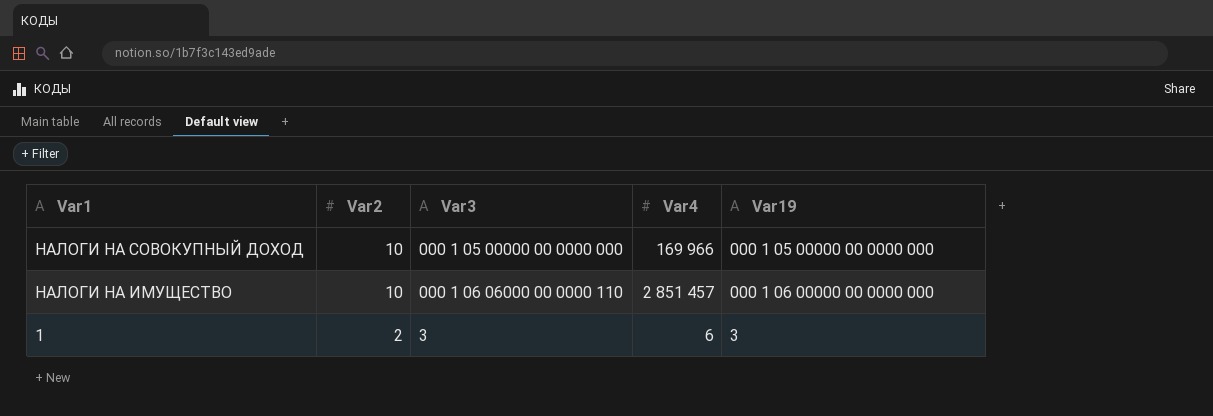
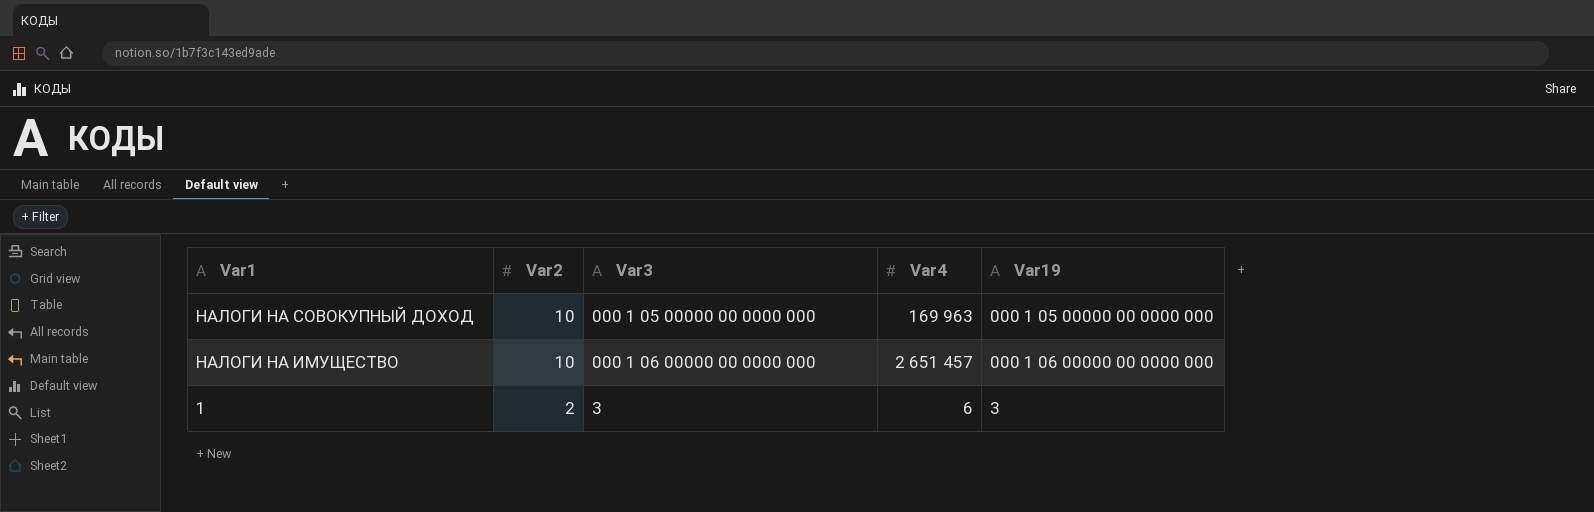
НАЛОГИ НА СОВОКУПНЫЙ ДОХОД | Var4: 169 966 -> 169 963
НАЛОГИ НА ИМУЩЕСТВО | Var3: 000 1 06 06000 00 0000 110 -> 000 1 06 00000 00 0000 000
НАЛОГИ НА ИМУЩЕСТВО | Var4: 2 851 457 -> 2 651 457

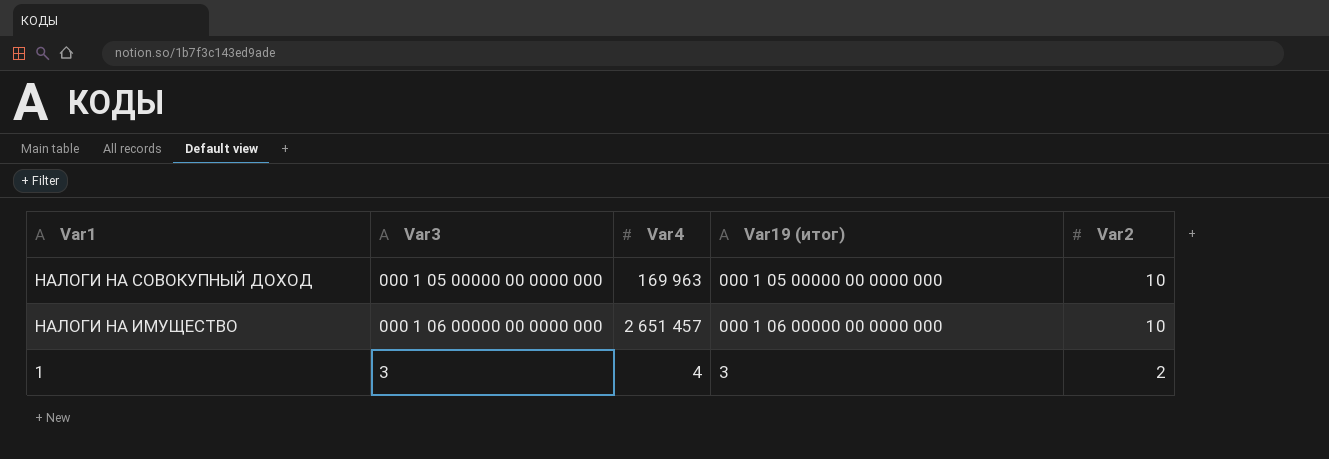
column name: Var19 -> Var19 (итог)
column Var2 | position: 2 -> 5
1 | Var4: 6 -> 4

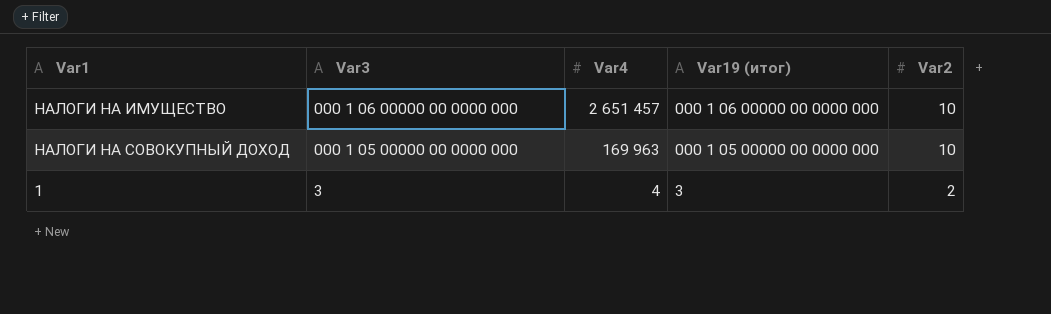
row order: Var1 descending -> Var4 descending

